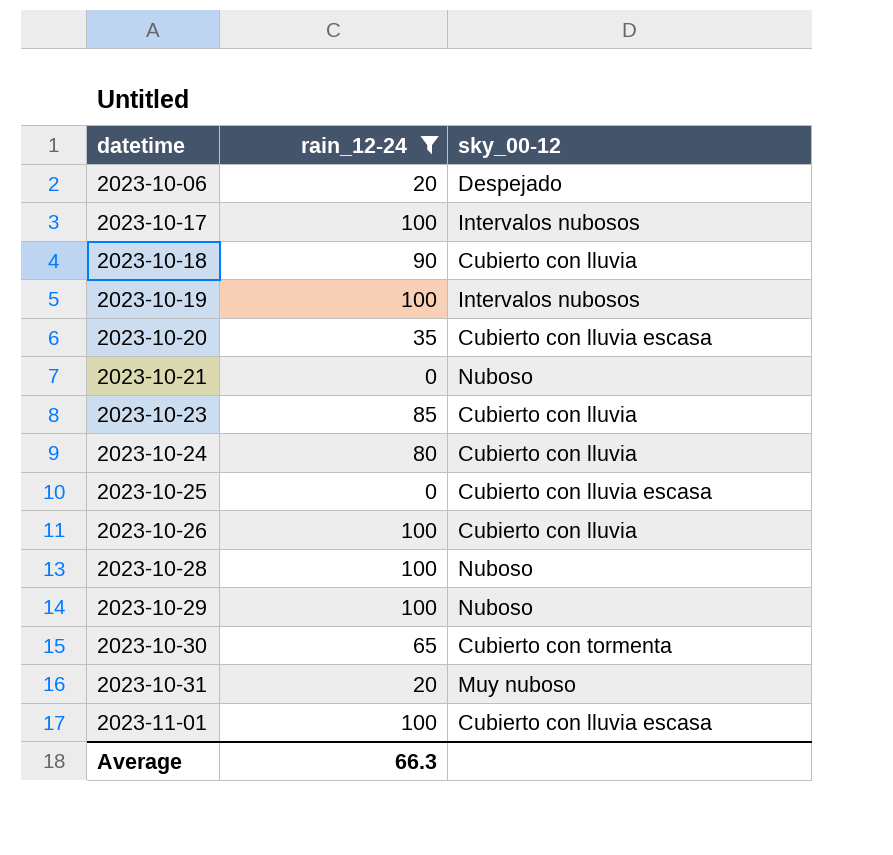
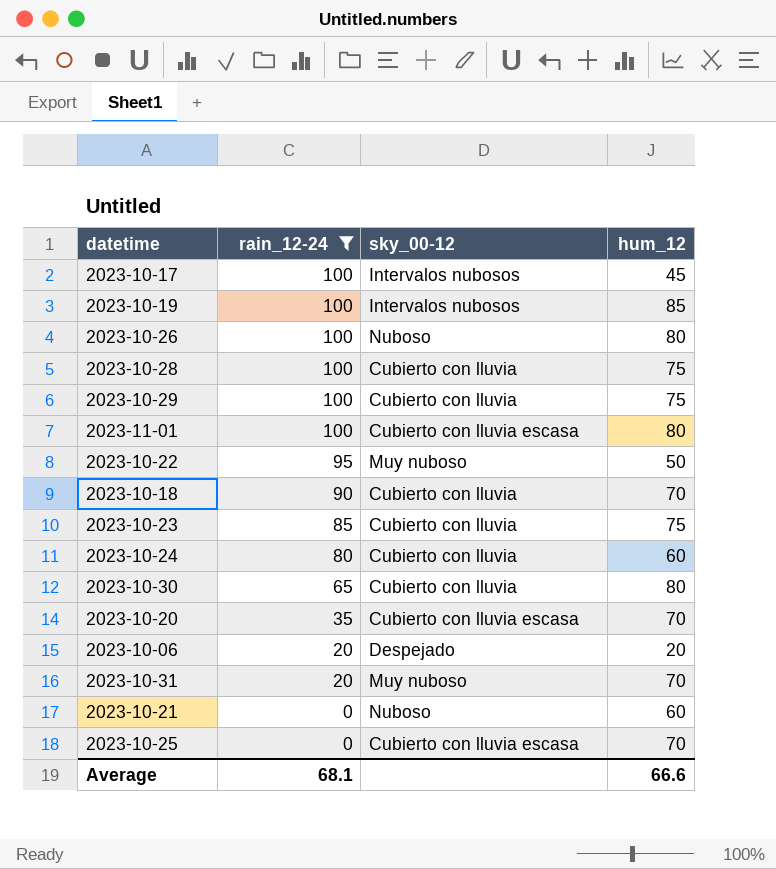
row order: datetime ascending -> rain_12-24 descending
column hum_12 | position: none -> 4
2023-10-26 | sky_00-12: Cubierto con lluvia -> Nuboso
2023-10-28 | sky_00-12: Nuboso -> Cubierto con lluvia
2023-10-29 | sky_00-12: Nuboso -> Cubierto con lluvia
row 2023-10-22: none -> 95 | Muy nuboso | 50
2023-10-30 | sky_00-12: Cubierto con tormenta -> Cubierto con lluvia
Average | rain_12-24: 66.3 -> 68.1

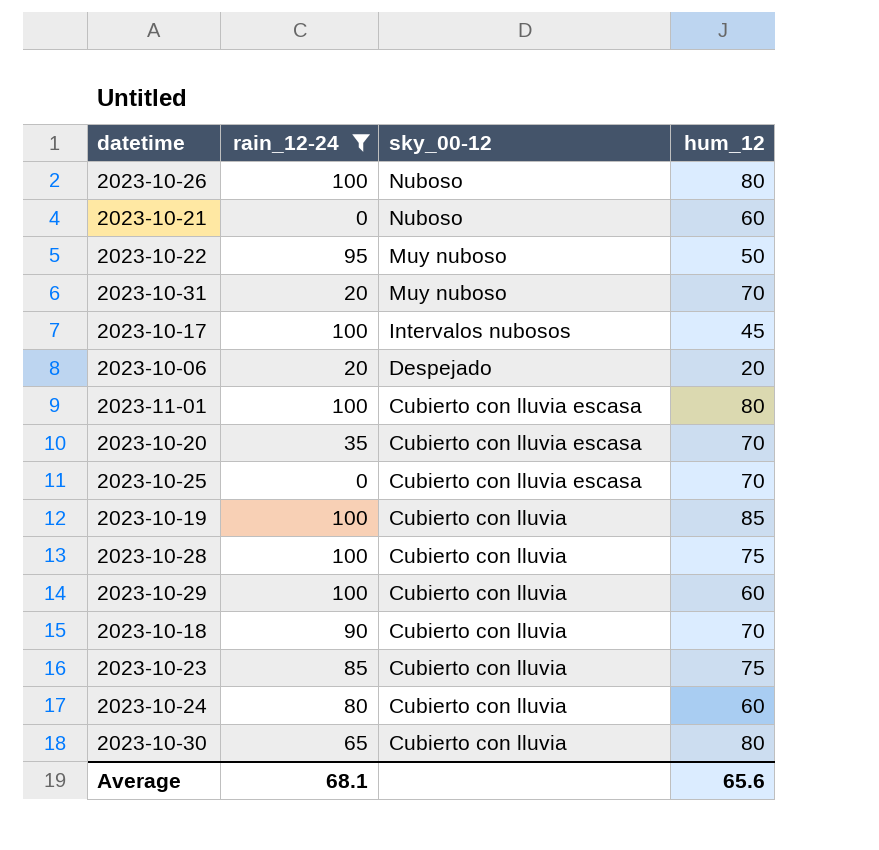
row order: rain_12-24 descending -> sky_00-12 descending
2023-10-19 | sky_00-12: Intervalos nubosos -> Cubierto con lluvia
2023-10-29 | hum_12: 75 -> 60
Average | hum_12: 66.6 -> 65.6

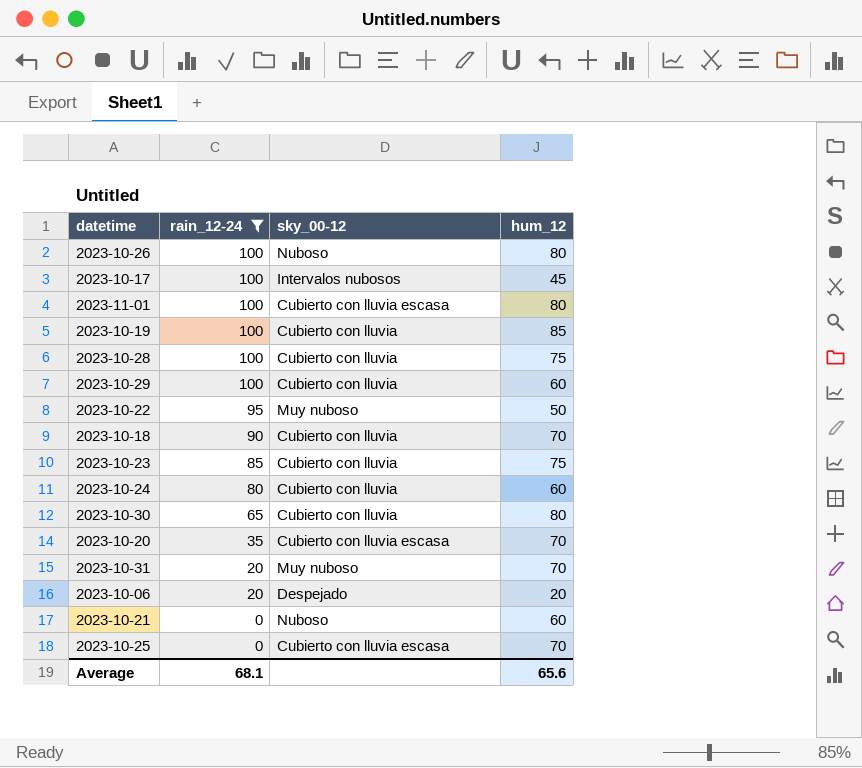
row order: sky_00-12 descending -> rain_12-24 descending

